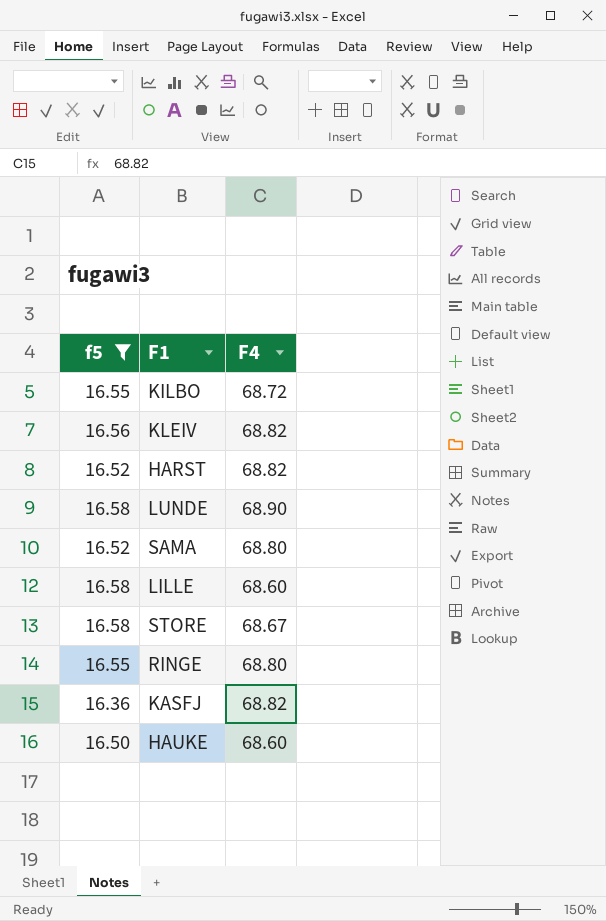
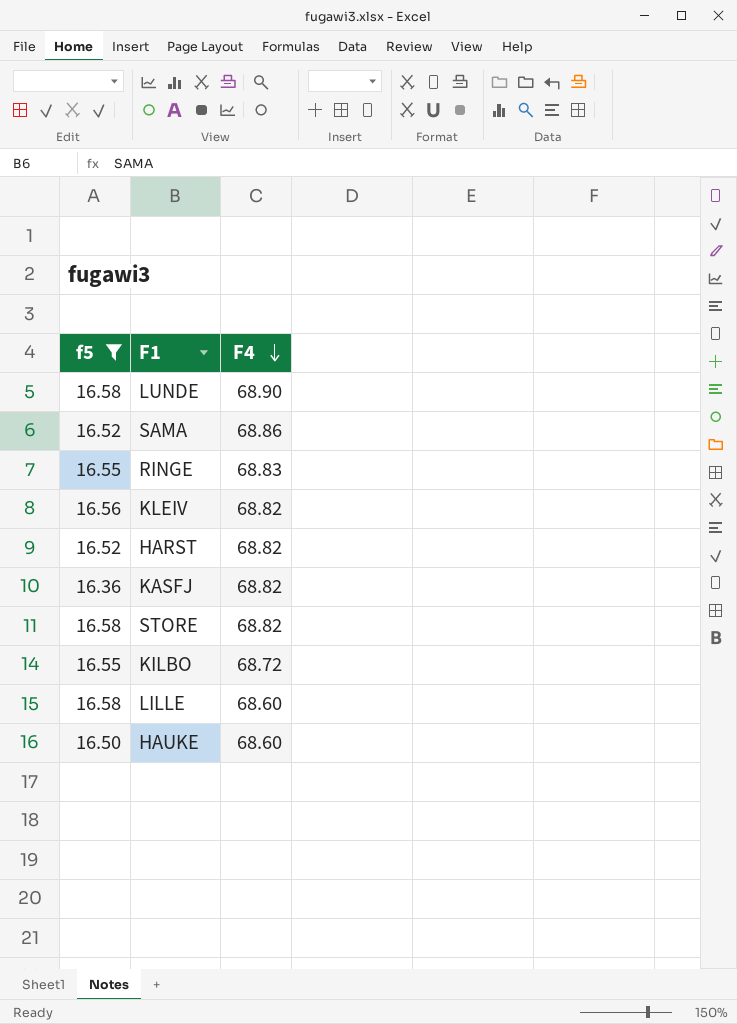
row order: none -> F4 descending
SAMA | F4: 68.80 -> 68.86
RINGE | F4: 68.80 -> 68.83
STORE | F4: 68.67 -> 68.82

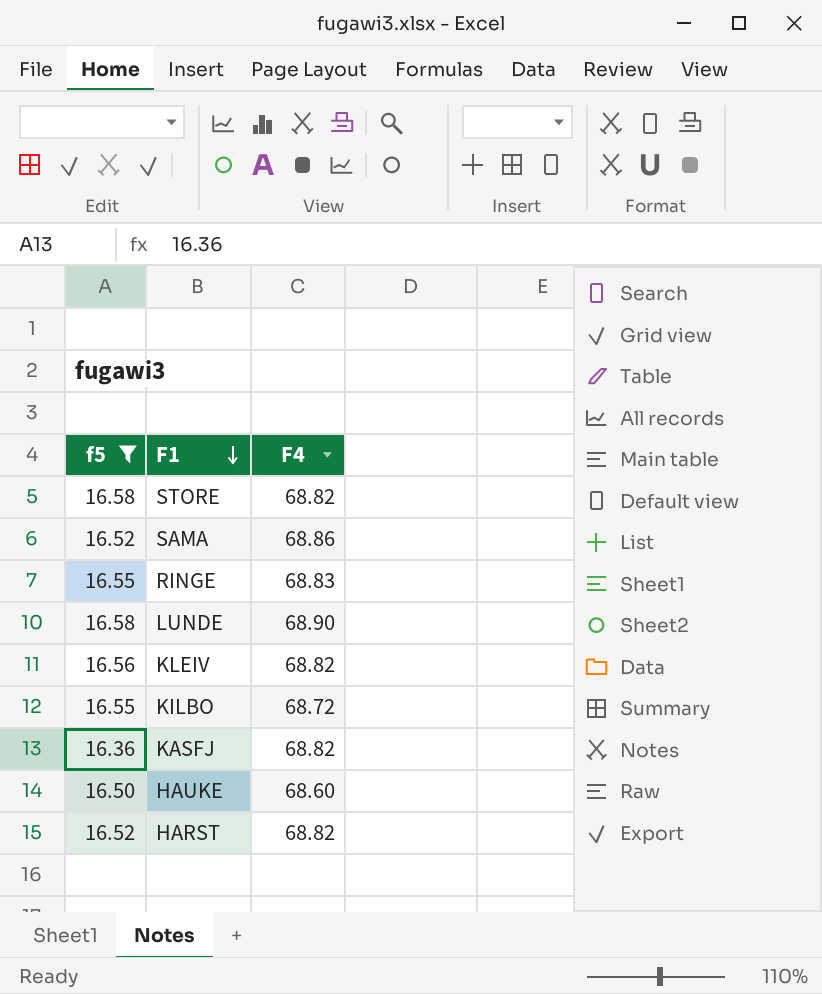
row order: F4 descending -> F1 descending
row LILLE: 16.58 | 68.60 -> none

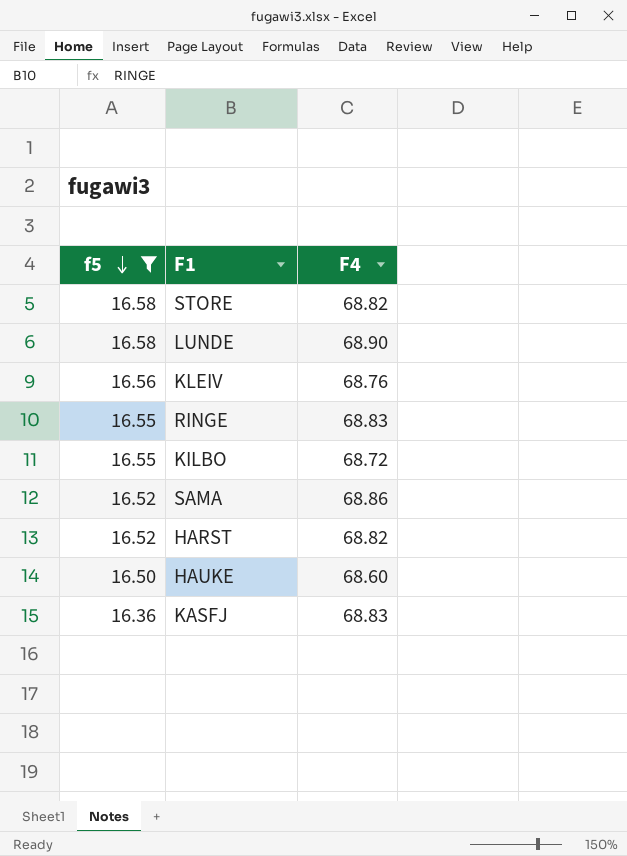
row order: F1 descending -> f5 descending
KLEIV | F4: 68.82 -> 68.76
KASFJ | F4: 68.82 -> 68.83

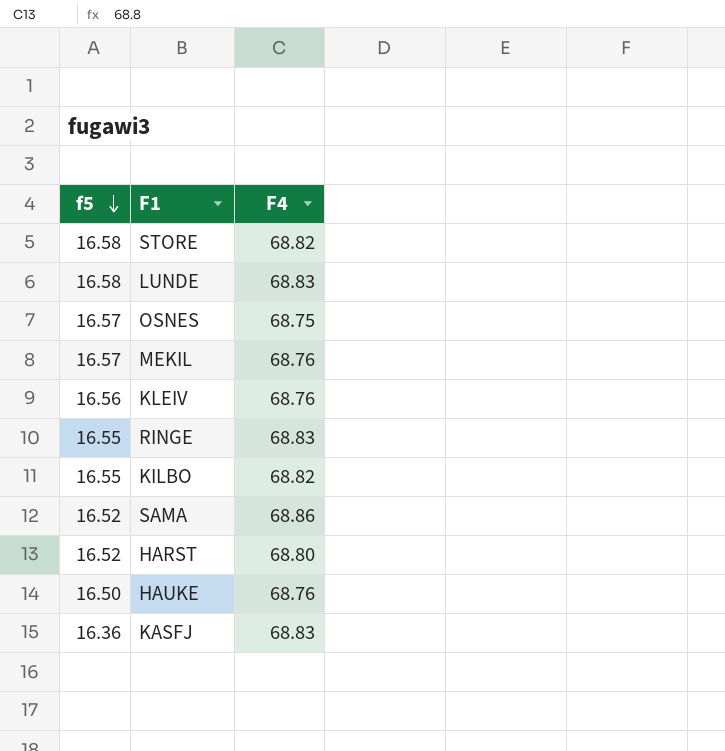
filter: f5 != 16.57 -> none
LUNDE | F4: 68.90 -> 68.83
KILBO | F4: 68.72 -> 68.82
HARST | F4: 68.82 -> 68.80
HAUKE | F4: 68.60 -> 68.76

